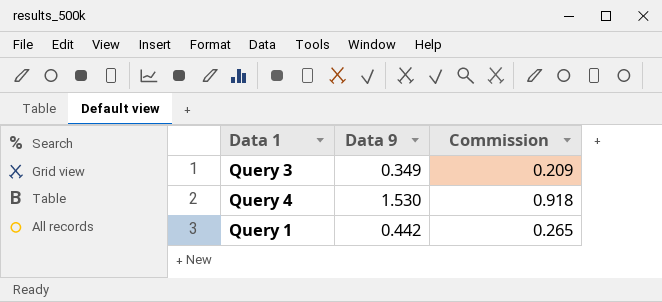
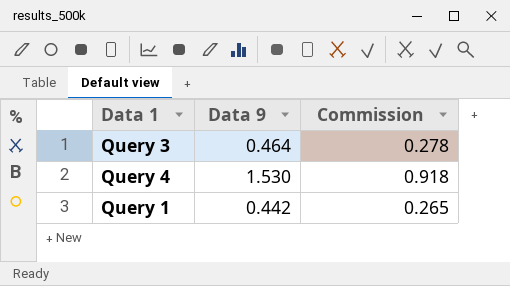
Query 3 | Data 9: 0.349 -> 0.464
Query 3 | Commission: 0.209 -> 0.278

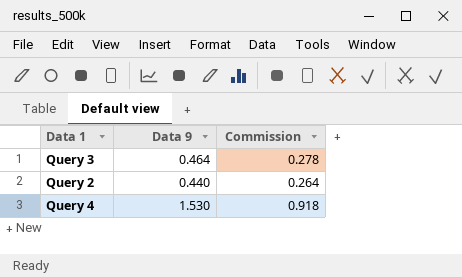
row Query 1: 0.442 | 0.265 -> none
row Query 2: none -> 0.440 | 0.264

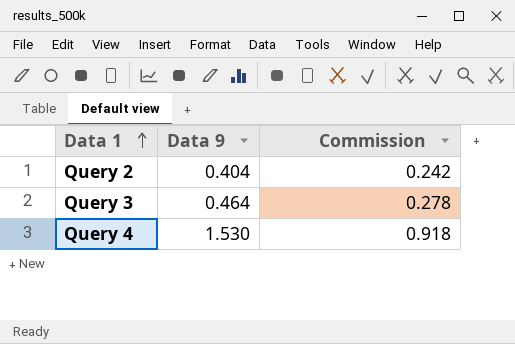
row order: none -> Data 1 ascending
Query 2 | Data 9: 0.440 -> 0.404
Query 2 | Commission: 0.264 -> 0.242

